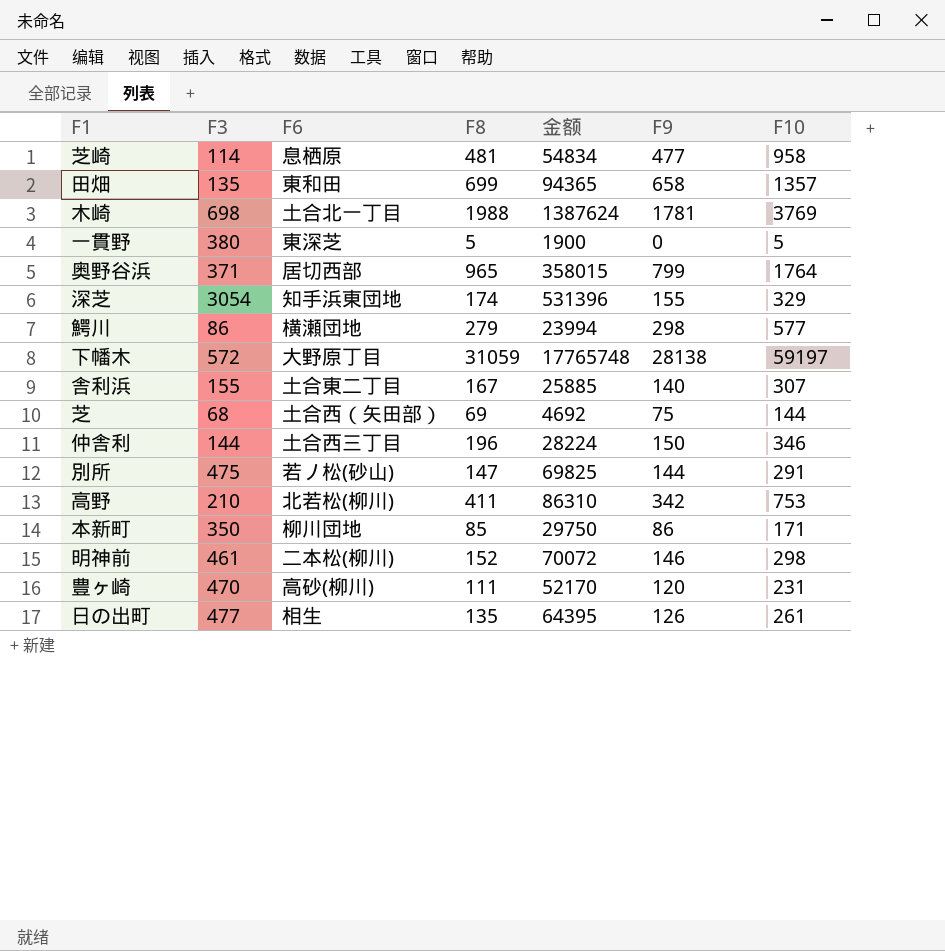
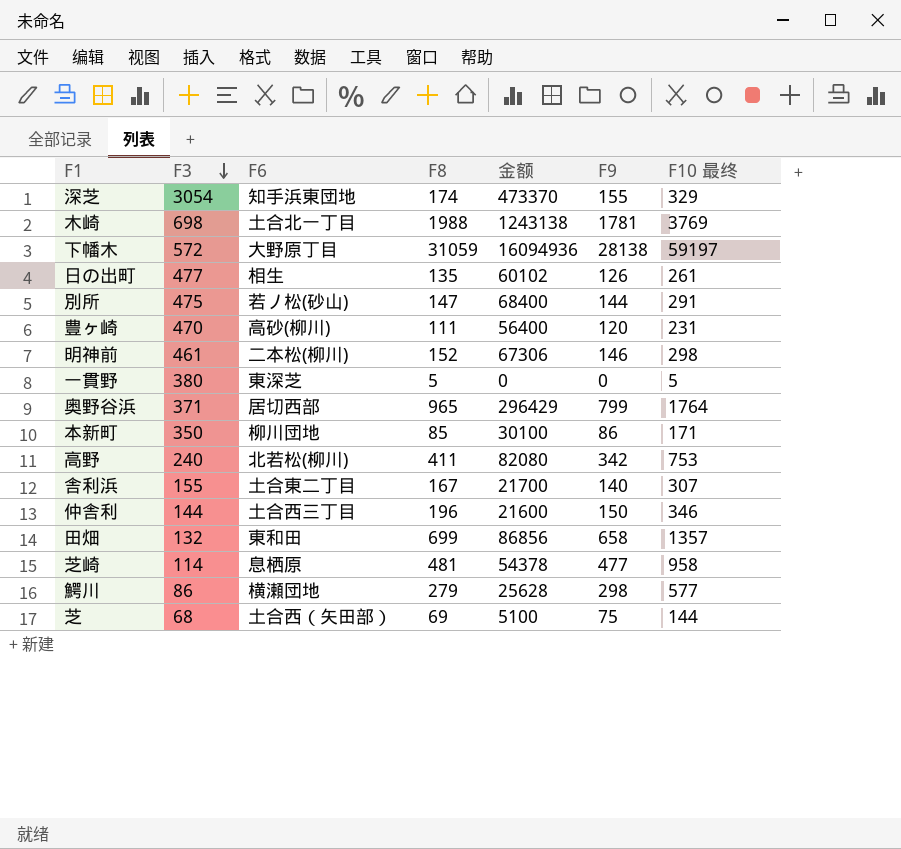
row order: none -> F3 descending
column 金额 | formula: [F3] * [F8] -> [F3] * [F9]
column name: F10 -> F10 最终
高野 | F3: 210 -> 240
田畑 | F3: 135 -> 132

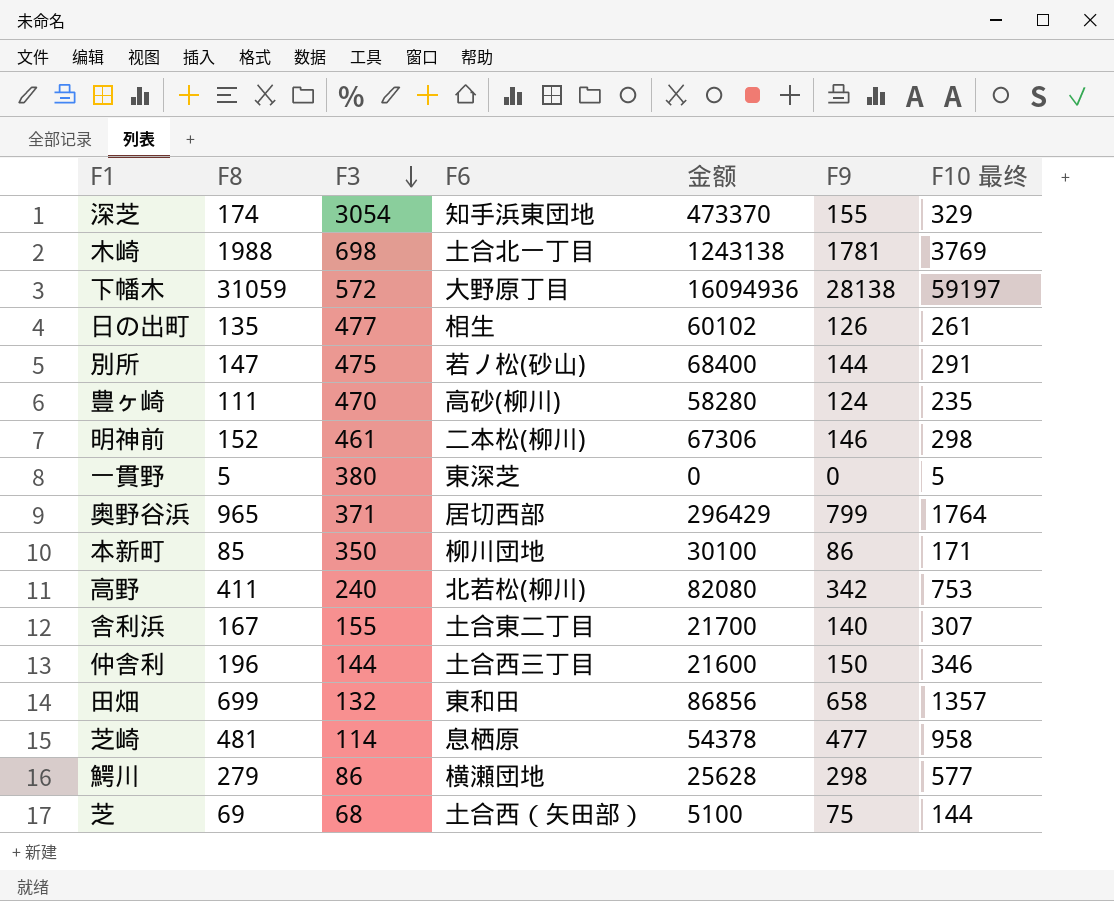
column F8 | position: 4 -> 2
豊ヶ崎 | 金额: 56400 -> 58280
豊ヶ崎 | F9: 120 -> 124
豊ヶ崎 | F10 最终: 231 -> 235

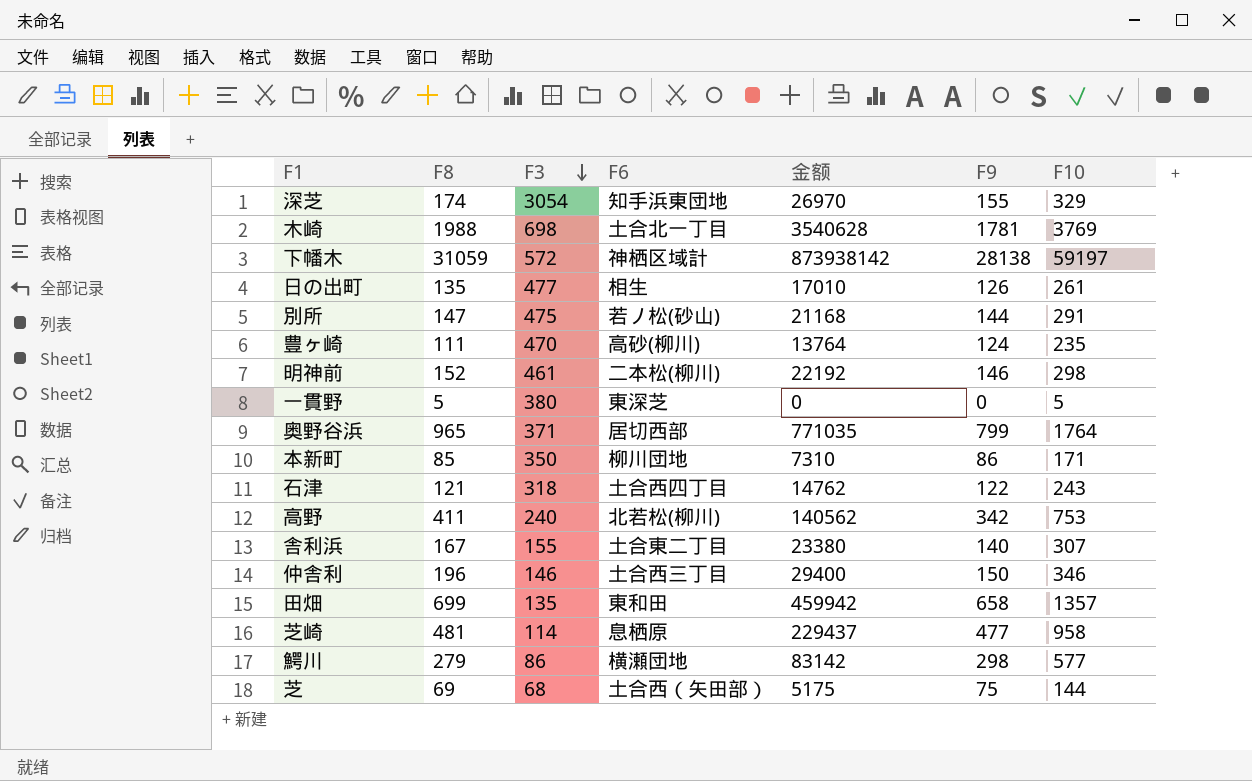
column 金额 | formula: [F3] * [F9] -> [F8] * [F9]
column name: F10 最终 -> F10
下幡木 | F6: 大野原丁目 -> 神栖区域計
row 石津: none -> 121 | 318 | 土合西四丁目 | 14762 | 122 | 243
仲舎利 | F3: 144 -> 146
田畑 | F3: 132 -> 135

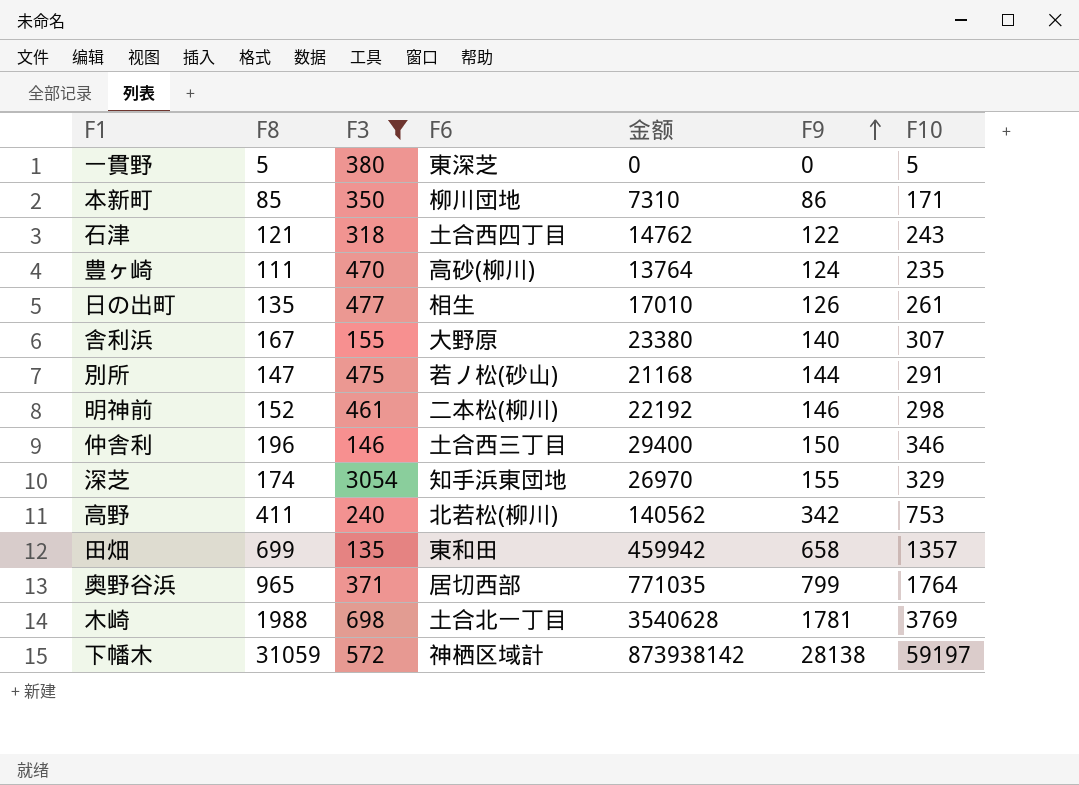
filter: none -> F3 >= 135
row order: F3 descending -> F9 ascending
舎利浜 | F6: 土合東二丁目 -> 大野原

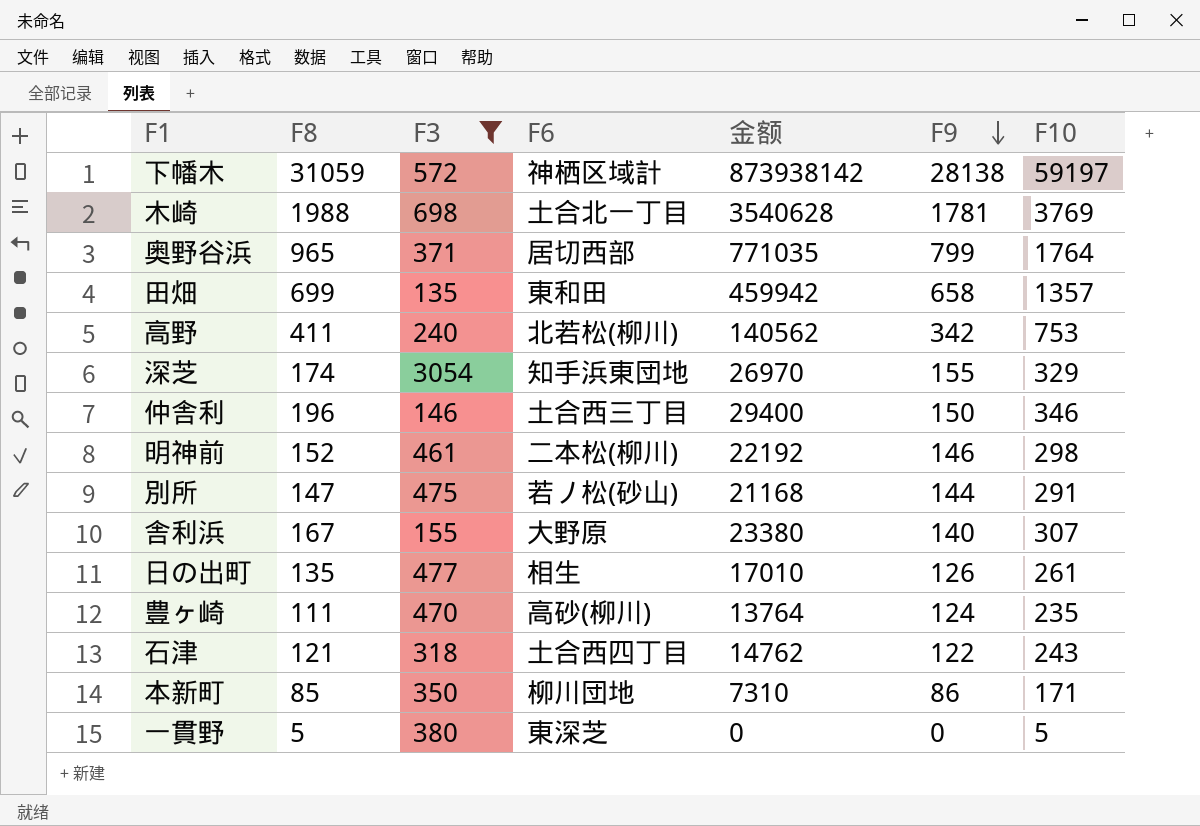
row order: F9 ascending -> F9 descending

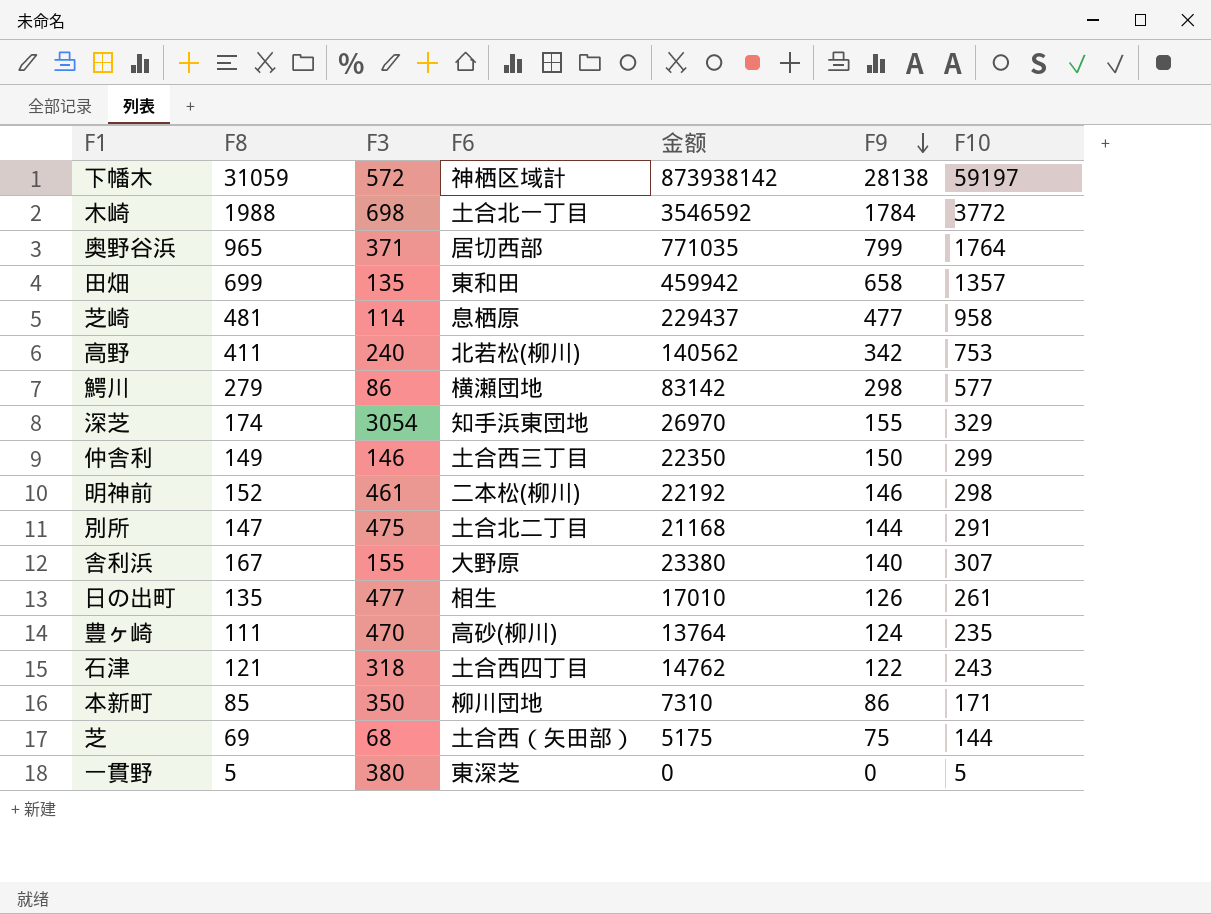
filter: F3 >= 135 -> none
木崎 | 金额: 3540628 -> 3546592
木崎 | F9: 1781 -> 1784
木崎 | F10: 3769 -> 3772
仲舎利 | F8: 196 -> 149
仲舎利 | 金额: 29400 -> 22350
仲舎利 | F10: 346 -> 299
別所 | F6: 若ノ松(砂山) -> 土合北二丁目

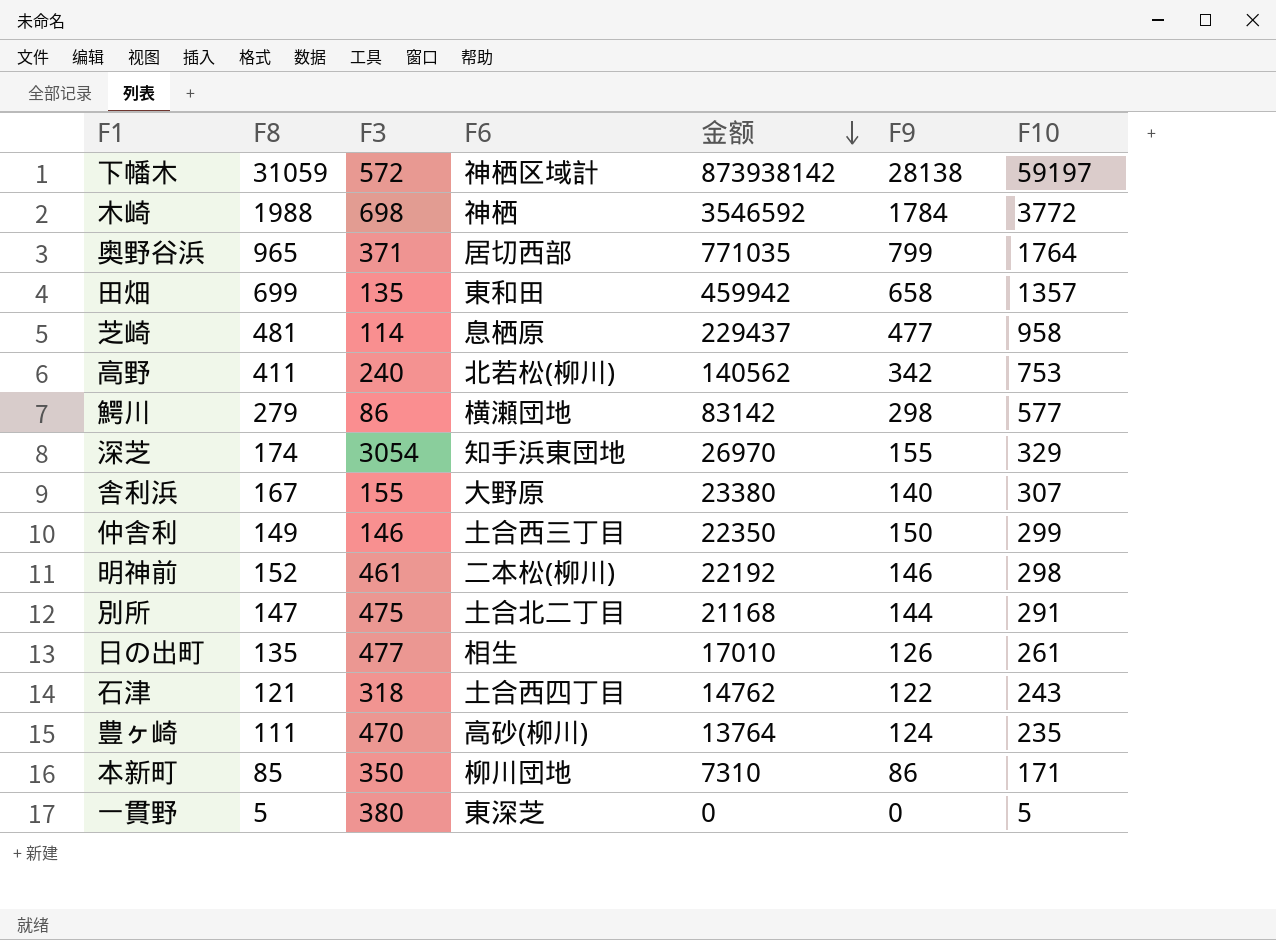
row order: F9 descending -> 金额 descending
row 芝: 69 | 68 | 土合西（矢田部） | 5175 | 75 | 144 -> none
木崎 | F6: 土合北一丁目 -> 神栖

